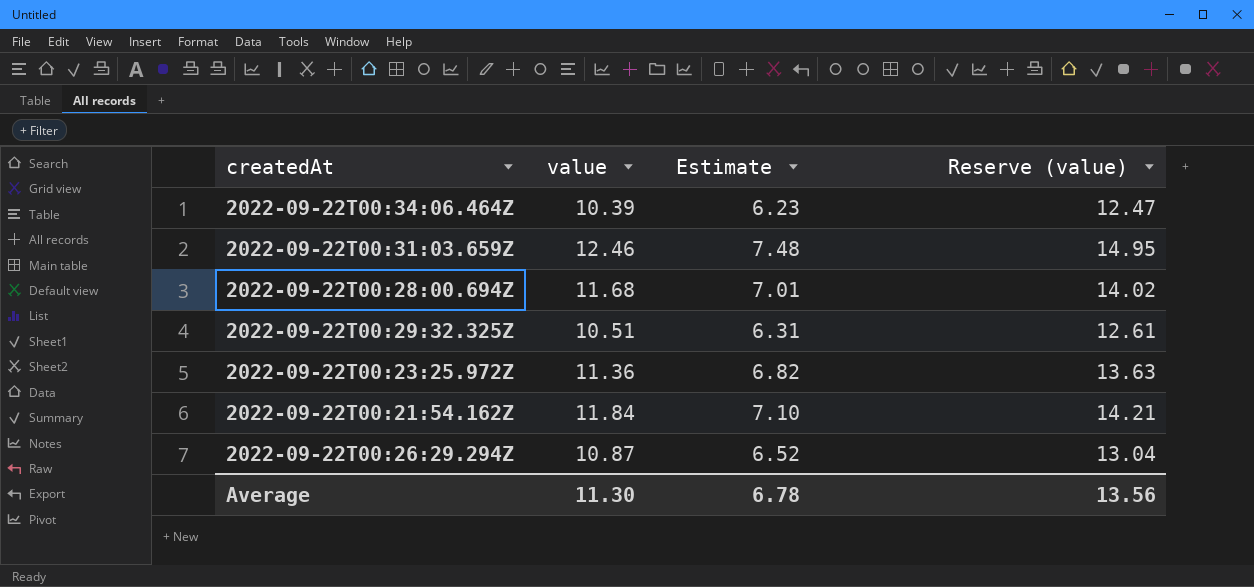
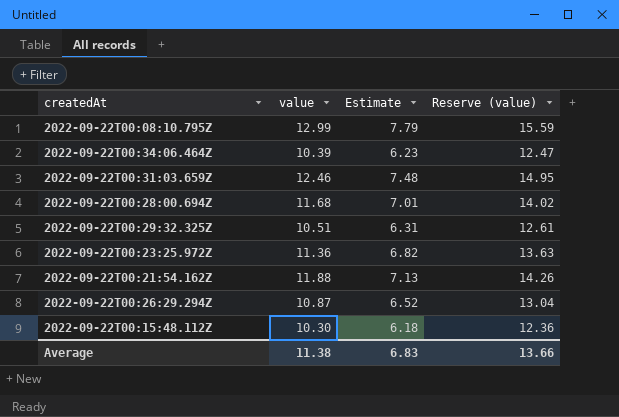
row 2022-09-22T00:08:10.795Z: none -> 12.99 | 7.79 | 15.59
2022-09-22T00:21:54.162Z | value: 11.84 -> 11.88
2022-09-22T00:21:54.162Z | Estimate: 7.10 -> 7.13
2022-09-22T00:21:54.162Z | Reserve (value): 14.21 -> 14.26
row 2022-09-22T00:15:48.112Z: none -> 10.30 | 6.18 | 12.36
Average | value: 11.30 -> 11.38
Average | Estimate: 6.78 -> 6.83
Average | Reserve (value): 13.56 -> 13.66

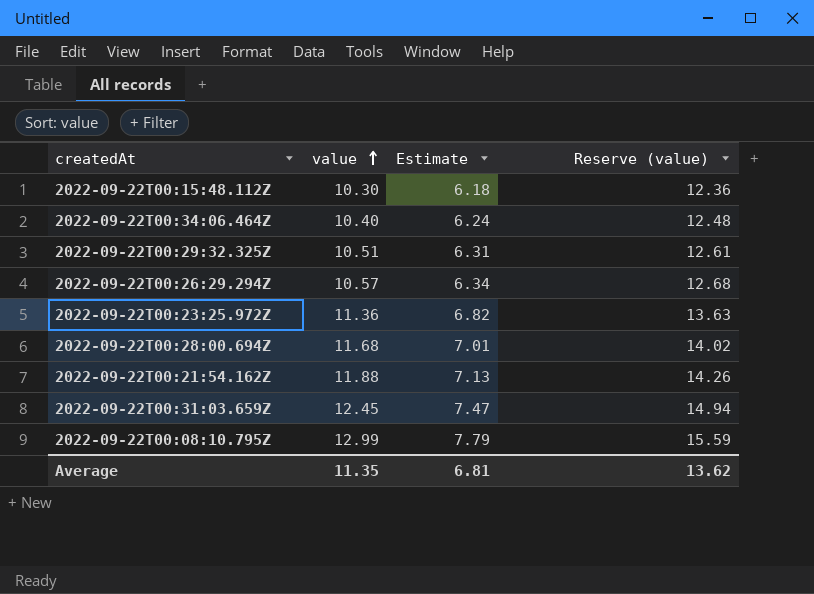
row order: none -> value ascending
2022-09-22T00:34:06.464Z | value: 10.39 -> 10.40
2022-09-22T00:34:06.464Z | Estimate: 6.23 -> 6.24
2022-09-22T00:34:06.464Z | Reserve (value): 12.47 -> 12.48
2022-09-22T00:26:29.294Z | value: 10.87 -> 10.57
2022-09-22T00:26:29.294Z | Estimate: 6.52 -> 6.34
2022-09-22T00:26:29.294Z | Reserve (value): 13.04 -> 12.68
2022-09-22T00:31:03.659Z | value: 12.46 -> 12.45
2022-09-22T00:31:03.659Z | Estimate: 7.48 -> 7.47
2022-09-22T00:31:03.659Z | Reserve (value): 14.95 -> 14.94
Average | value: 11.38 -> 11.35
Average | Estimate: 6.83 -> 6.81
Average | Reserve (value): 13.66 -> 13.62

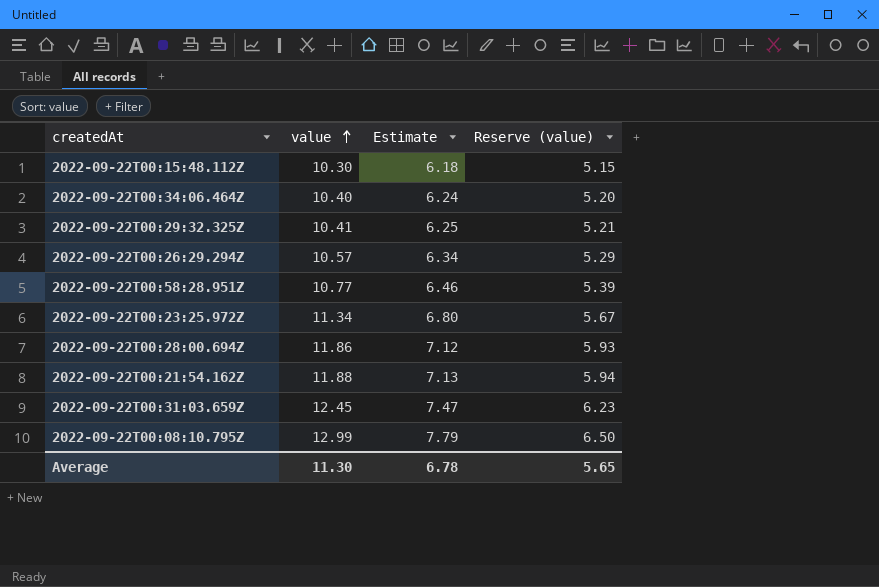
column Reserve (value) | formula: [value] * 1.2 -> [value] * 0.5
2022-09-22T00:29:32.325Z | value: 10.51 -> 10.41
2022-09-22T00:29:32.325Z | Estimate: 6.31 -> 6.25
row 2022-09-22T00:58:28.951Z: none -> 10.77 | 6.46 | 5.39
2022-09-22T00:23:25.972Z | value: 11.36 -> 11.34
2022-09-22T00:23:25.972Z | Estimate: 6.82 -> 6.80
2022-09-22T00:28:00.694Z | value: 11.68 -> 11.86
2022-09-22T00:28:00.694Z | Estimate: 7.01 -> 7.12
Average | value: 11.35 -> 11.30
Average | Estimate: 6.81 -> 6.78
Average | Reserve (value): 13.62 -> 5.65

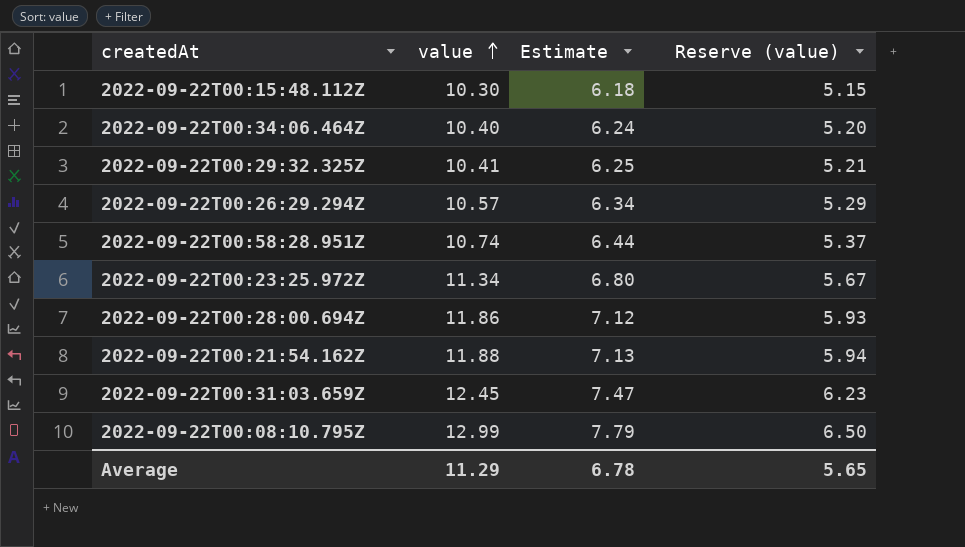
2022-09-22T00:58:28.951Z | value: 10.77 -> 10.74
2022-09-22T00:58:28.951Z | Estimate: 6.46 -> 6.44
2022-09-22T00:58:28.951Z | Reserve (value): 5.39 -> 5.37
Average | value: 11.30 -> 11.29

